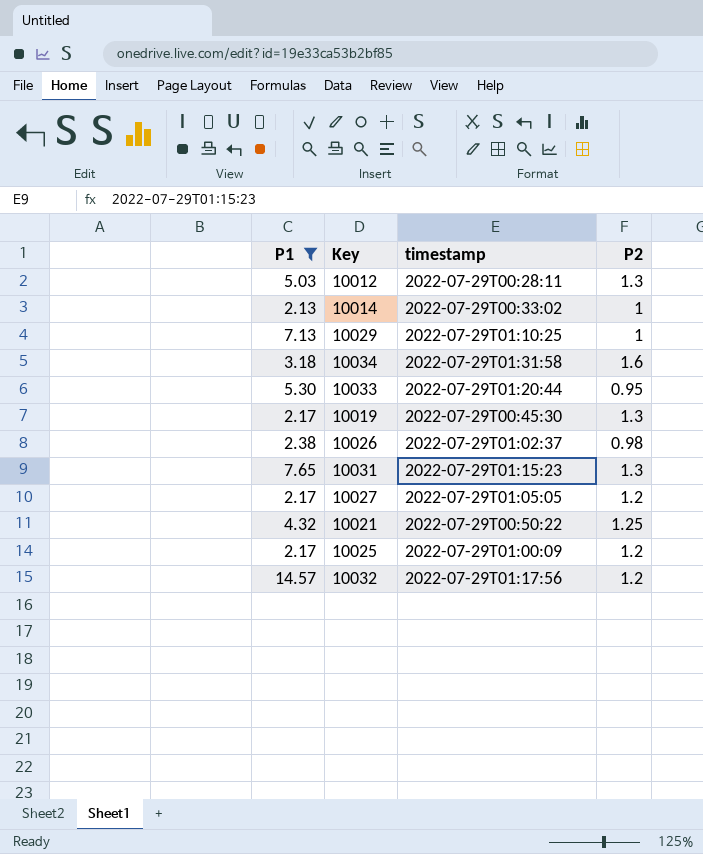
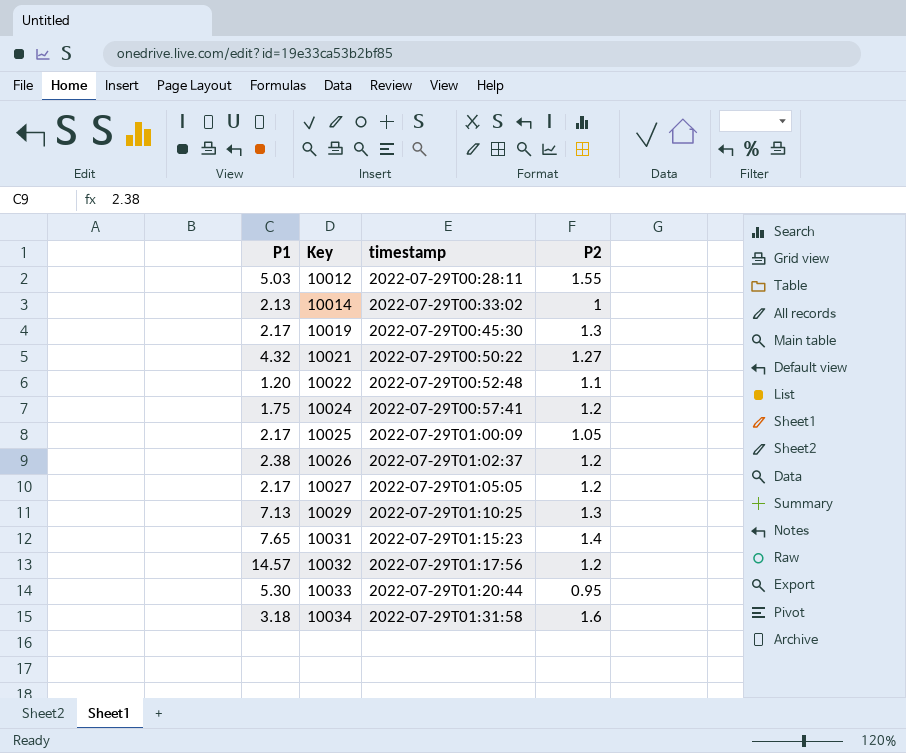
filter: P1 >= 2.13 -> none
row order: none -> Key ascending
10012 | P2: 1.3 -> 1.55
10021 | P2: 1.25 -> 1.27
10025 | P2: 1.2 -> 1.05
10026 | P2: 0.98 -> 1.2
10029 | P2: 1 -> 1.3
10031 | P2: 1.3 -> 1.4

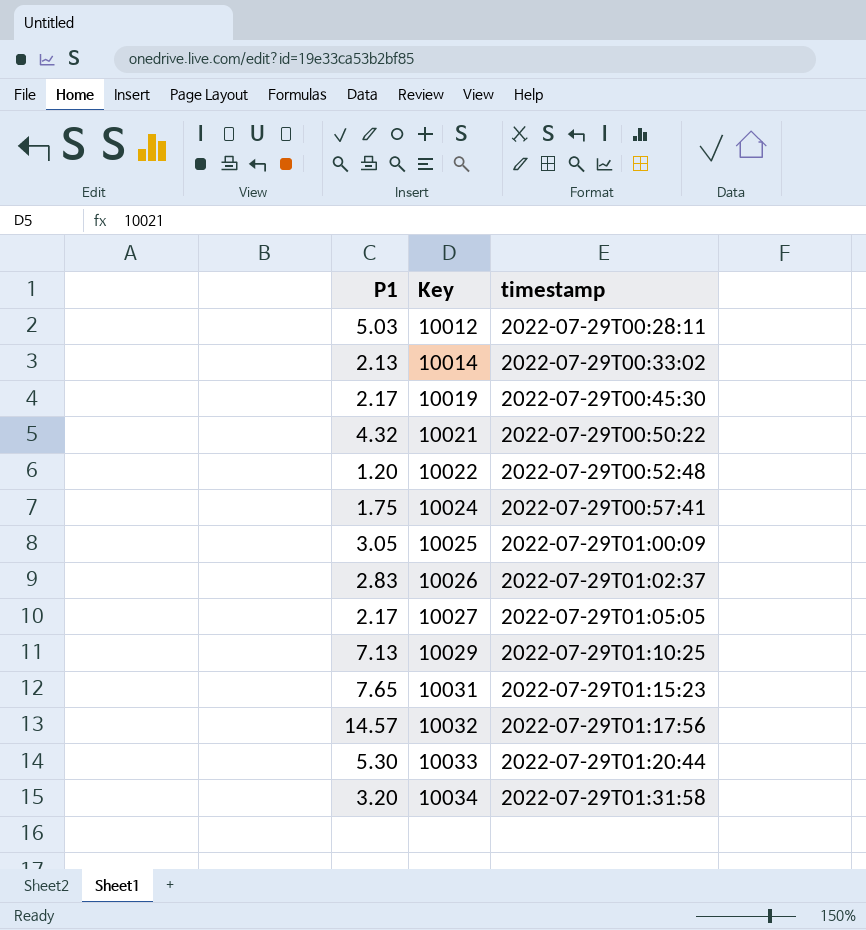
column P2 | position: 4 -> none
10025 | P1: 2.17 -> 3.05
10026 | P1: 2.38 -> 2.83
10034 | P1: 3.18 -> 3.20

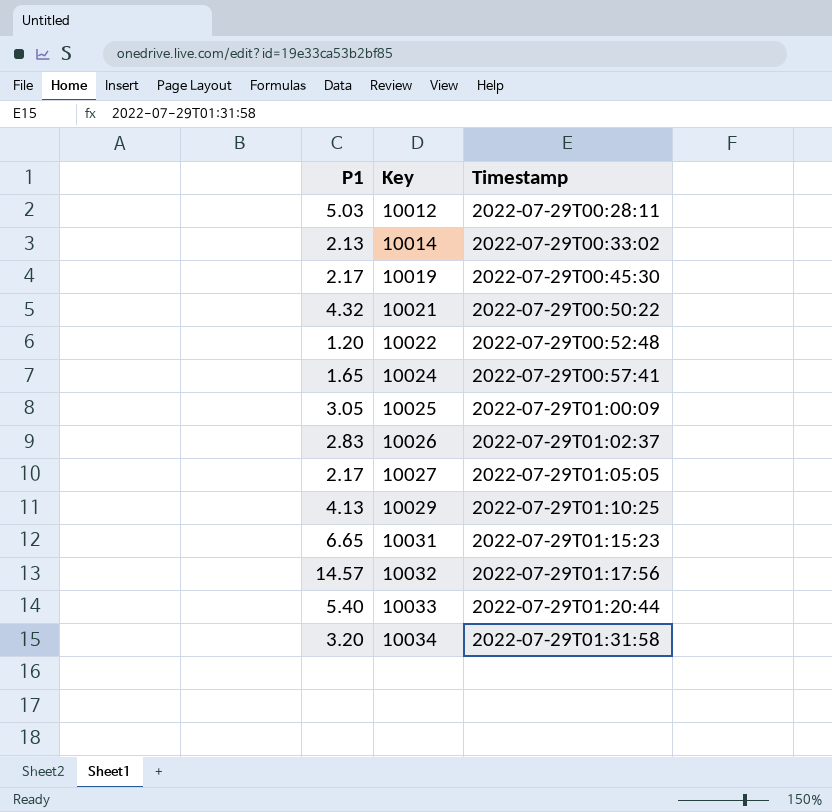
column name: timestamp -> Timestamp
10024 | P1: 1.75 -> 1.65
10029 | P1: 7.13 -> 4.13
10031 | P1: 7.65 -> 6.65
10033 | P1: 5.30 -> 5.40

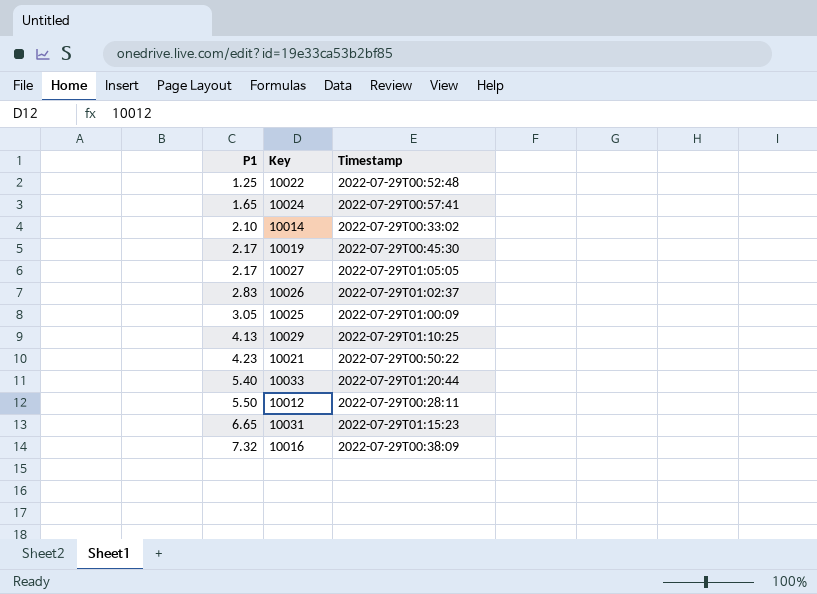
row order: Key ascending -> P1 ascending
row 10032: 14.57 | 2022-07-29T01:17:56 -> none
row 10034: 3.20 | 2022-07-29T01:31:58 -> none
10022 | P1: 1.20 -> 1.25
10014 | P1: 2.13 -> 2.10
10021 | P1: 4.32 -> 4.23
10012 | P1: 5.03 -> 5.50
row 10016: none -> 7.32 | 2022-07-29T00:38:09

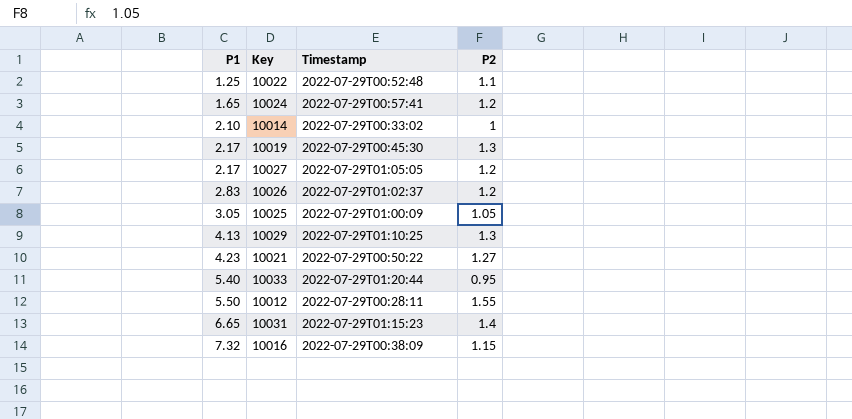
column P2 | position: none -> 4

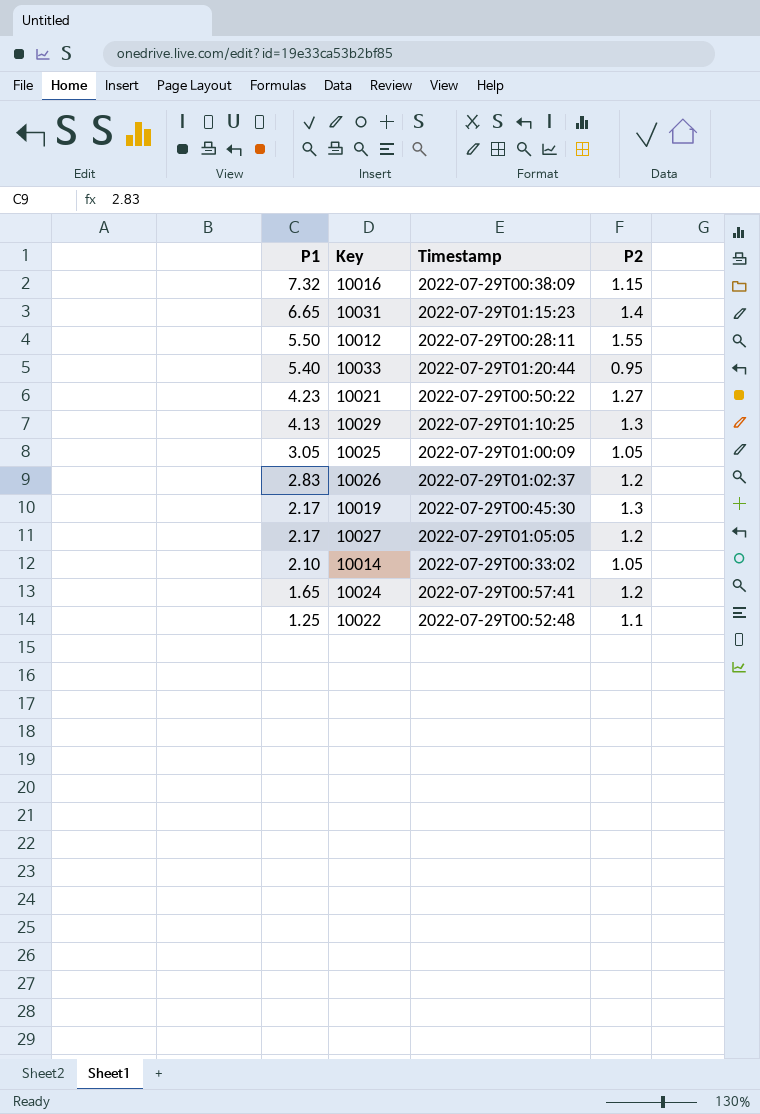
row order: P1 ascending -> P1 descending
10014 | P2: 1 -> 1.05

